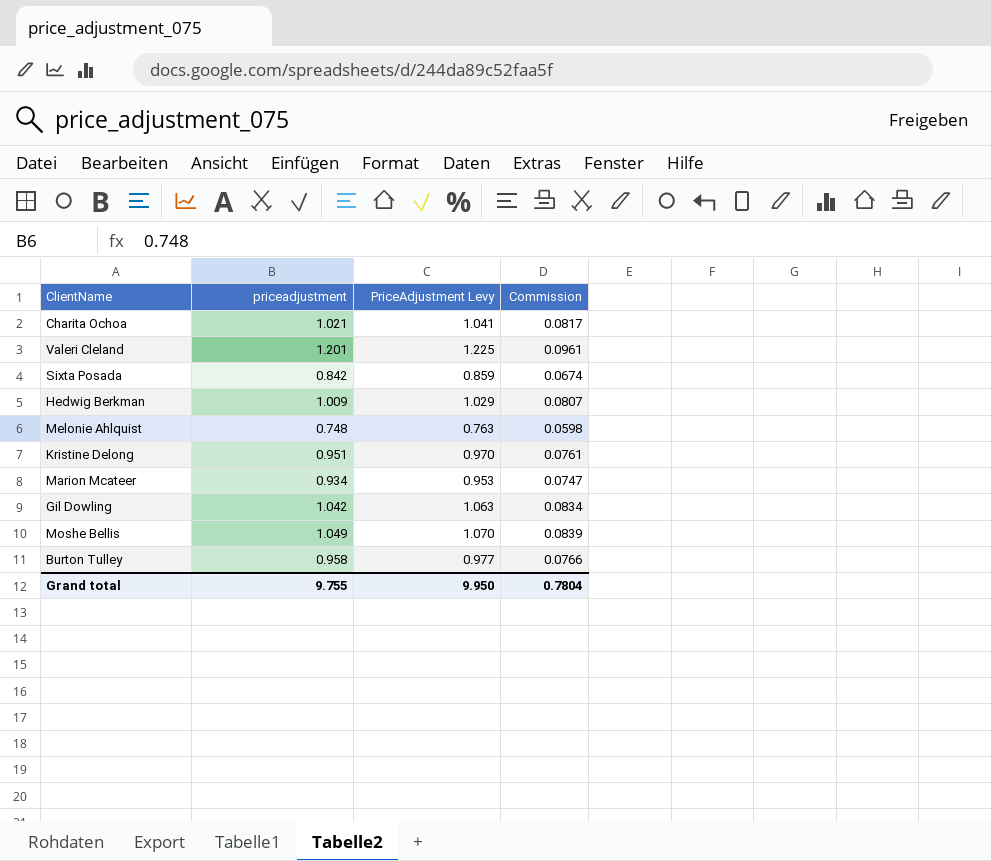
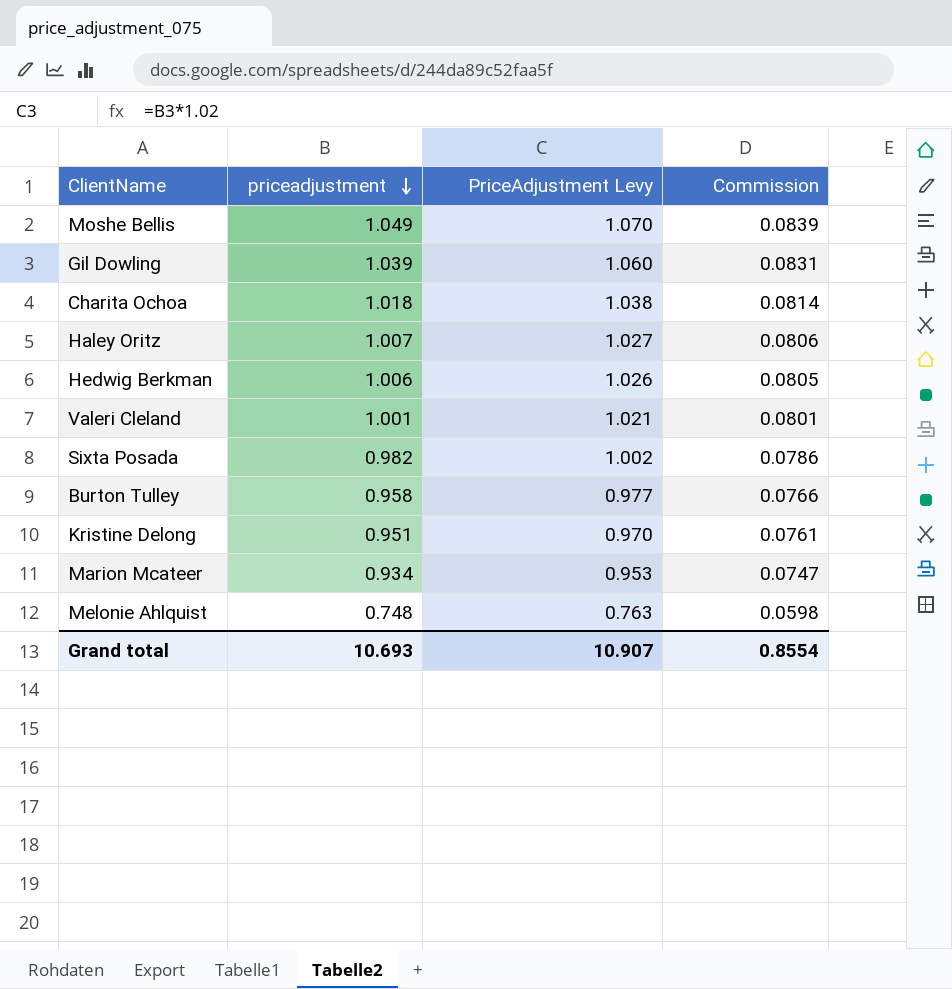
row order: none -> priceadjustment descending
Gil Dowling | priceadjustment: 1.042 -> 1.039
Gil Dowling | PriceAdjustment Levy: 1.063 -> 1.060
Gil Dowling | Commission: 0.0834 -> 0.0831
Charita Ochoa | priceadjustment: 1.021 -> 1.018
Charita Ochoa | PriceAdjustment Levy: 1.041 -> 1.038
Charita Ochoa | Commission: 0.0817 -> 0.0814
row Haley Oritz: none -> 1.007 | 1.027 | 0.0806
Hedwig Berkman | priceadjustment: 1.009 -> 1.006
Hedwig Berkman | PriceAdjustment Levy: 1.029 -> 1.026
Hedwig Berkman | Commission: 0.0807 -> 0.0805
Valeri Cleland | priceadjustment: 1.201 -> 1.001
Valeri Cleland | PriceAdjustment Levy: 1.225 -> 1.021
Valeri Cleland | Commission: 0.0961 -> 0.0801
Sixta Posada | priceadjustment: 0.842 -> 0.982
Sixta Posada | PriceAdjustment Levy: 0.859 -> 1.002
Sixta Posada | Commission: 0.0674 -> 0.0786
Grand total | priceadjustment: 9.755 -> 10.693
Grand total | PriceAdjustment Levy: 9.950 -> 10.907
Grand total | Commission: 0.7804 -> 0.8554

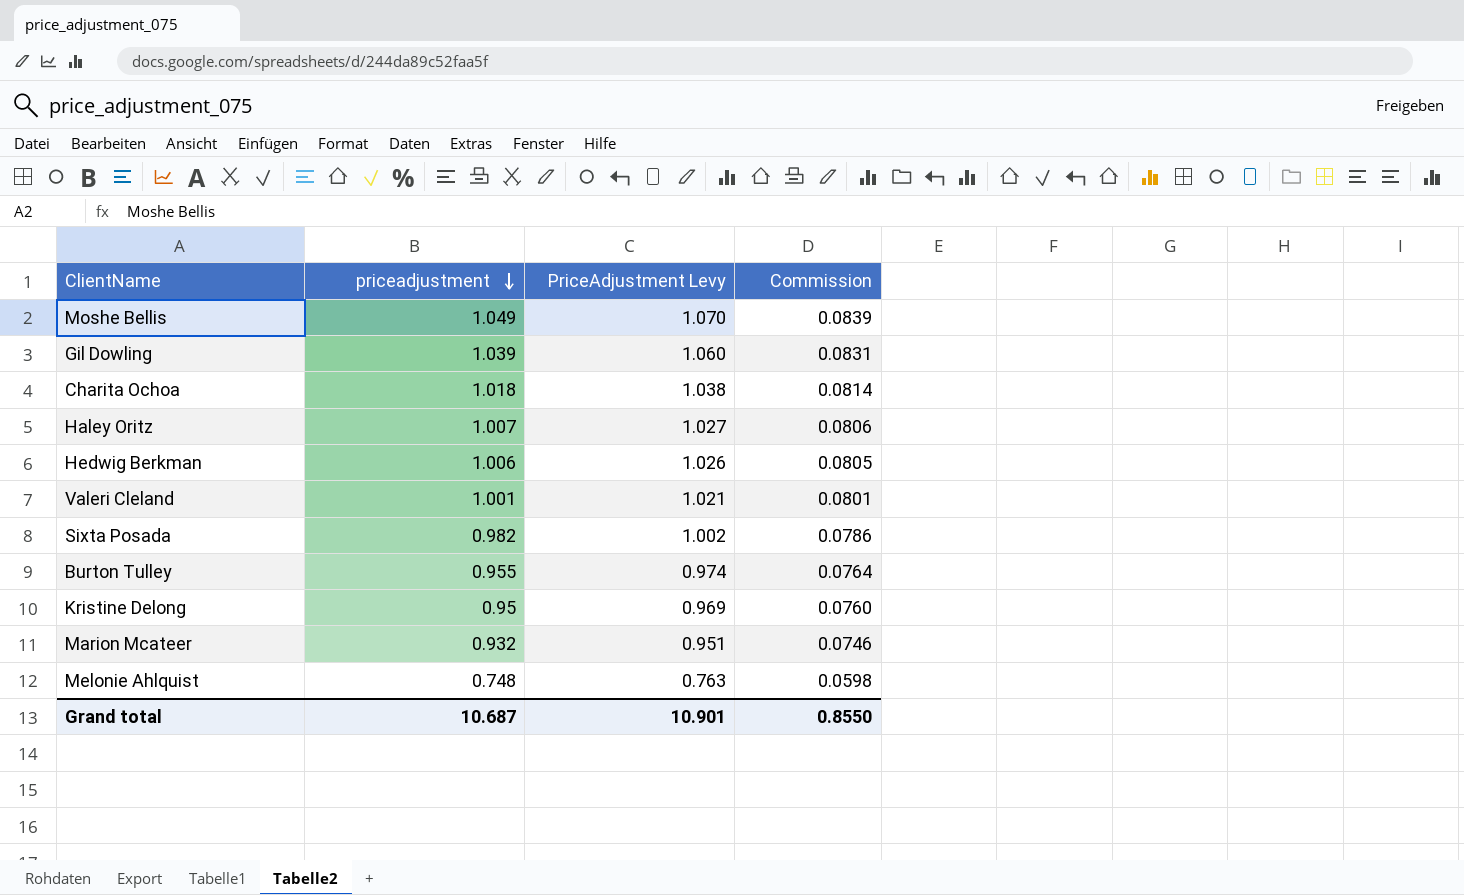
Burton Tulley | priceadjustment: 0.958 -> 0.955
Burton Tulley | PriceAdjustment Levy: 0.977 -> 0.974
Burton Tulley | Commission: 0.0766 -> 0.0764
Kristine Delong | priceadjustment: 0.951 -> 0.95
Kristine Delong | PriceAdjustment Levy: 0.970 -> 0.969
Kristine Delong | Commission: 0.0761 -> 0.0760
Marion Mcateer | priceadjustment: 0.934 -> 0.932
Marion Mcateer | PriceAdjustment Levy: 0.953 -> 0.951
Marion Mcateer | Commission: 0.0747 -> 0.0746
Grand total | priceadjustment: 10.693 -> 10.687
Grand total | PriceAdjustment Levy: 10.907 -> 10.901
Grand total | Commission: 0.8554 -> 0.8550

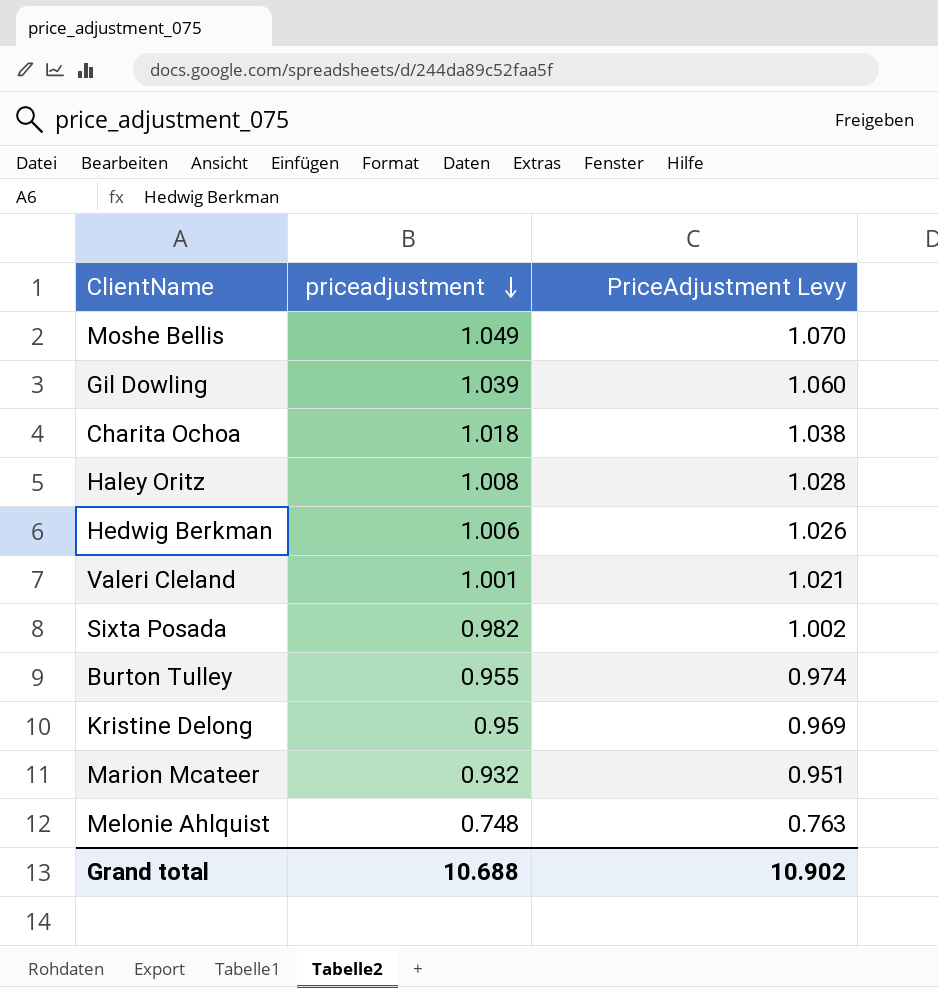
column Commission | formula: [priceadjustment] * 0.08 -> none
Haley Oritz | priceadjustment: 1.007 -> 1.008
Haley Oritz | PriceAdjustment Levy: 1.027 -> 1.028
Grand total | priceadjustment: 10.687 -> 10.688
Grand total | PriceAdjustment Levy: 10.901 -> 10.902

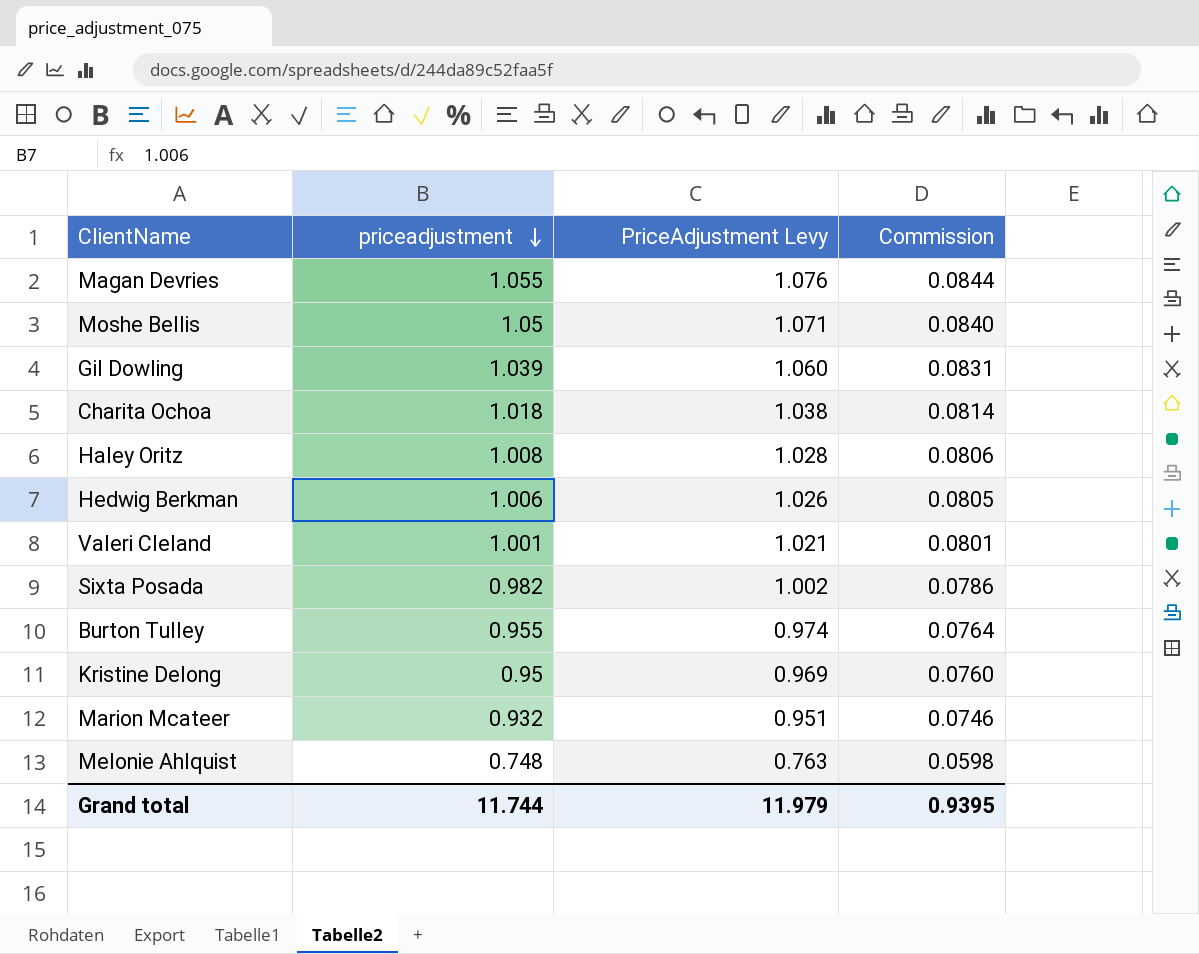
column Commission | formula: none -> [priceadjustment] * 0.08
row Magan Devries: none -> 1.055 | 1.076 | 0.0844
Moshe Bellis | priceadjustment: 1.049 -> 1.05
Moshe Bellis | PriceAdjustment Levy: 1.070 -> 1.071
Grand total | priceadjustment: 10.688 -> 11.744
Grand total | PriceAdjustment Levy: 10.902 -> 11.979

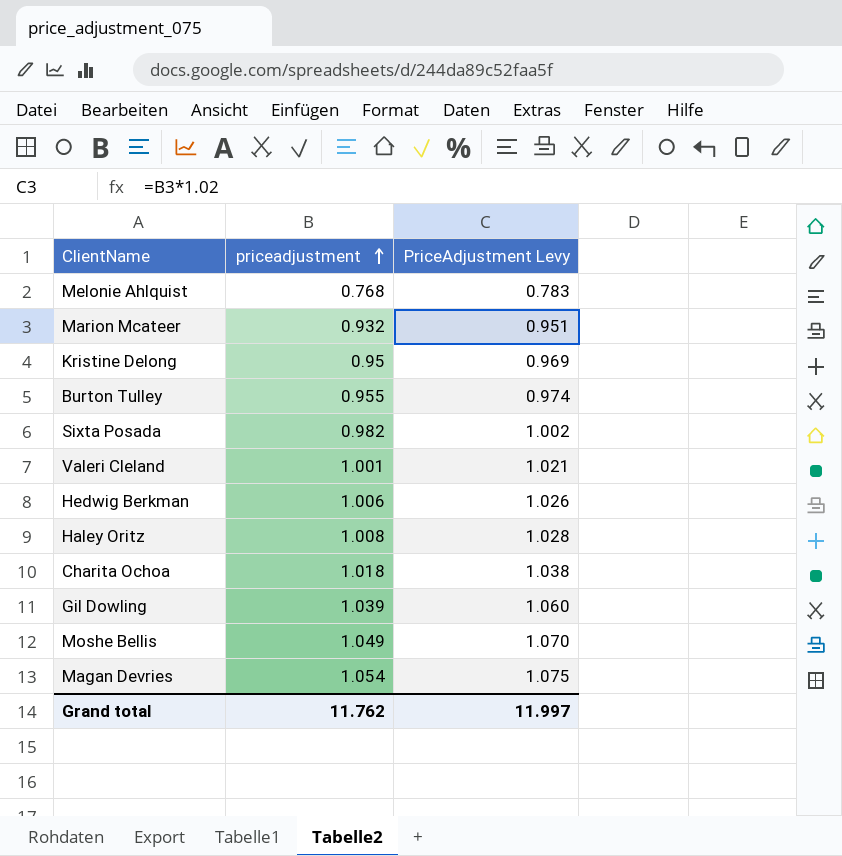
row order: priceadjustment descending -> priceadjustment ascending
column Commission | formula: [priceadjustment] * 0.08 -> none
Melonie Ahlquist | priceadjustment: 0.748 -> 0.768
Melonie Ahlquist | PriceAdjustment Levy: 0.763 -> 0.783
Moshe Bellis | priceadjustment: 1.05 -> 1.049
Moshe Bellis | PriceAdjustment Levy: 1.071 -> 1.070
Magan Devries | priceadjustment: 1.055 -> 1.054
Magan Devries | PriceAdjustment Levy: 1.076 -> 1.075
Grand total | priceadjustment: 11.744 -> 11.762
Grand total | PriceAdjustment Levy: 11.979 -> 11.997

